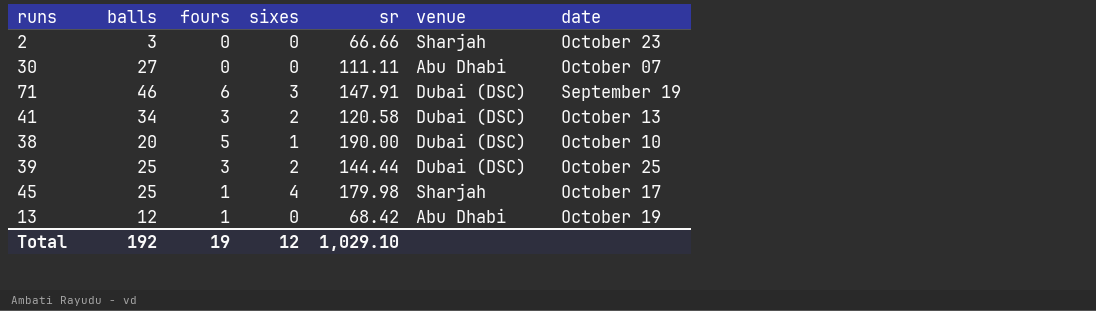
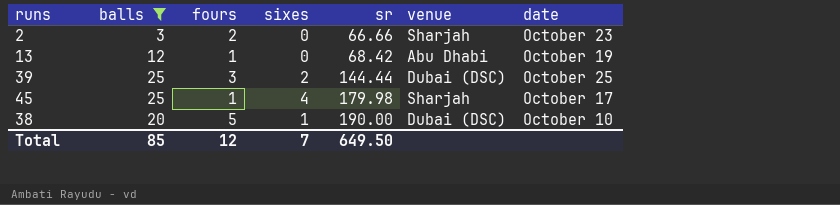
filter: none -> balls <= 25
row order: none -> sr ascending
2 | fours: 0 -> 2
Total | balls: 192 -> 85
Total | fours: 19 -> 12
Total | sixes: 12 -> 7
Total | sr: 1,029.10 -> 649.50

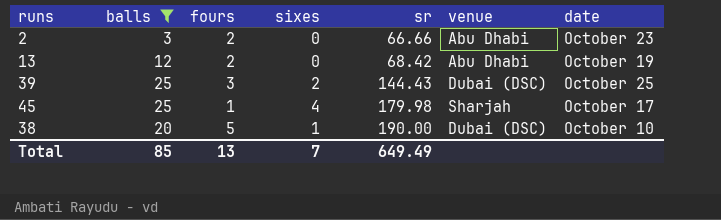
2 | venue: Sharjah -> Abu Dhabi
13 | fours: 1 -> 2
39 | sr: 144.44 -> 144.43
Total | fours: 12 -> 13
Total | sr: 649.50 -> 649.49

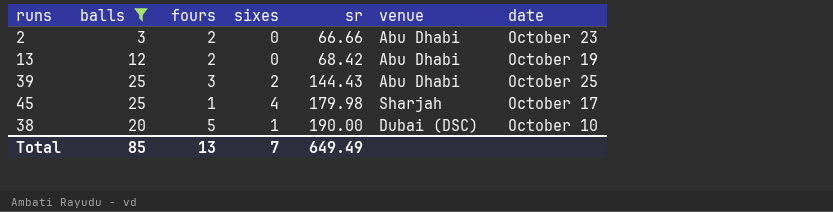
39 | venue: Dubai (DSC) -> Abu Dhabi

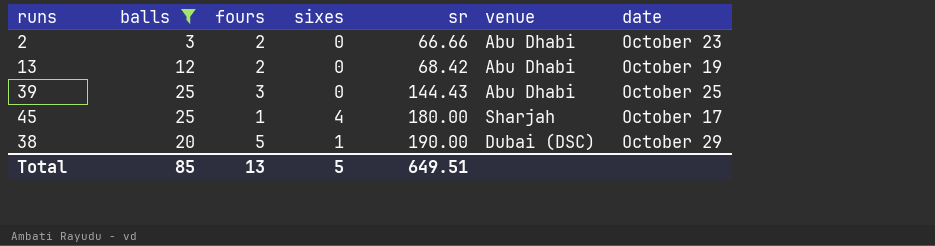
39 | sixes: 2 -> 0
45 | sr: 179.98 -> 180.00
38 | date: October 10 -> October 29
Total | sixes: 7 -> 5
Total | sr: 649.49 -> 649.51

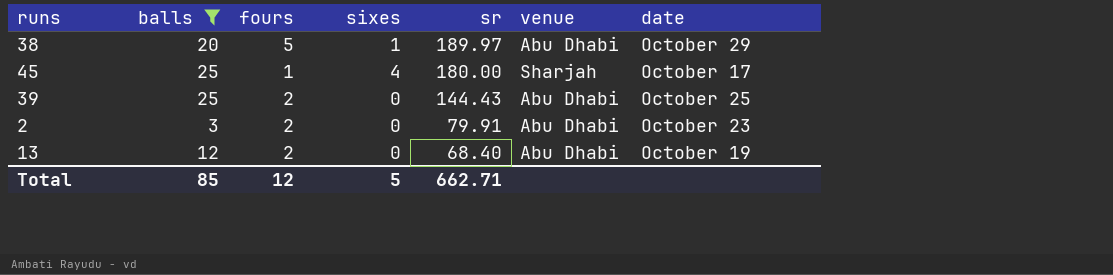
row order: sr ascending -> sr descending
38 | sr: 190.00 -> 189.97
38 | venue: Dubai (DSC) -> Abu Dhabi
39 | fours: 3 -> 2
2 | sr: 66.66 -> 79.91
13 | sr: 68.42 -> 68.40
Total | fours: 13 -> 12
Total | sr: 649.51 -> 662.71

